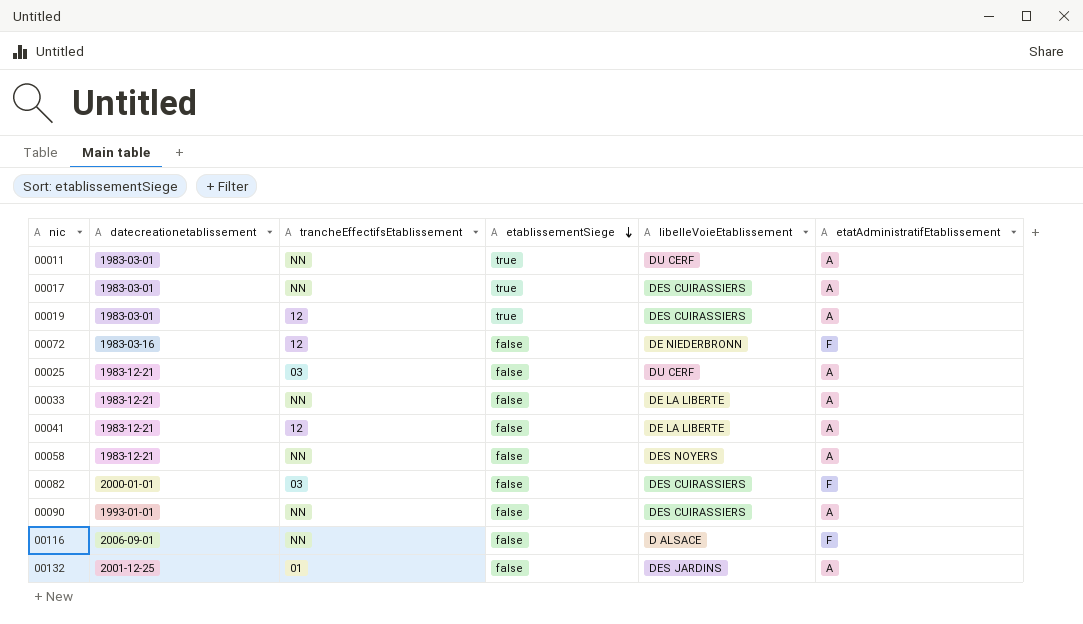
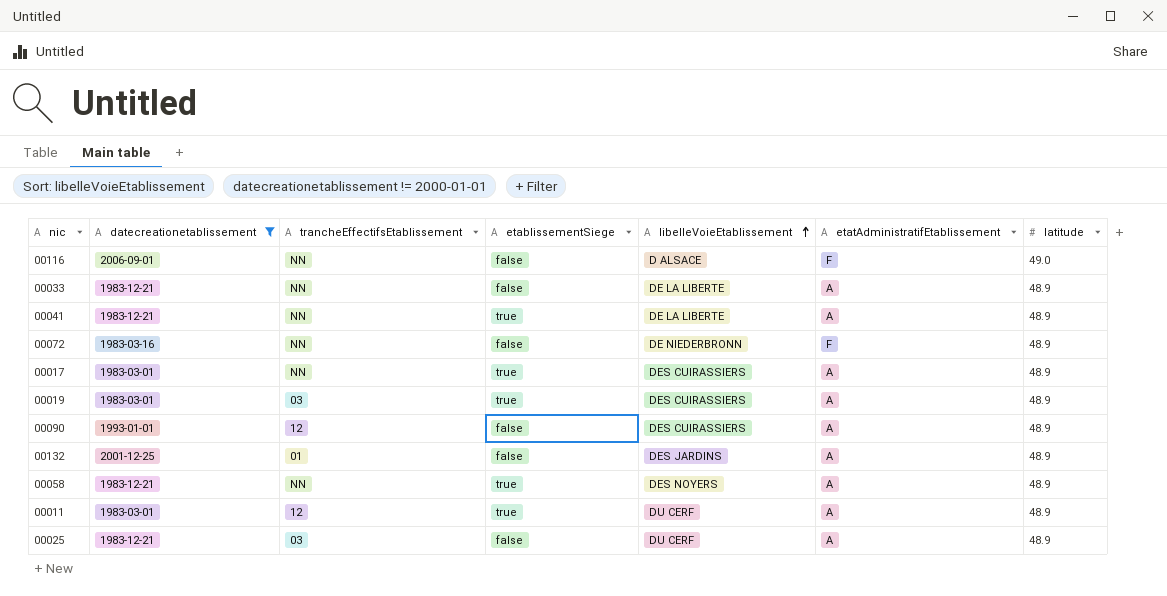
filter: none -> datecreationetablissement != 2000-01-01
row order: etablissementSiege descending -> libelleVoieEtablissement ascending
column latitude | position: none -> 7
00041 | trancheEffectifsEtablissement: 12 -> NN
00041 | etablissementSiege: false -> true
00072 | trancheEffectifsEtablissement: 12 -> NN
00019 | trancheEffectifsEtablissement: 12 -> 03
00090 | trancheEffectifsEtablissement: NN -> 12
00058 | etablissementSiege: false -> true
00011 | trancheEffectifsEtablissement: NN -> 12

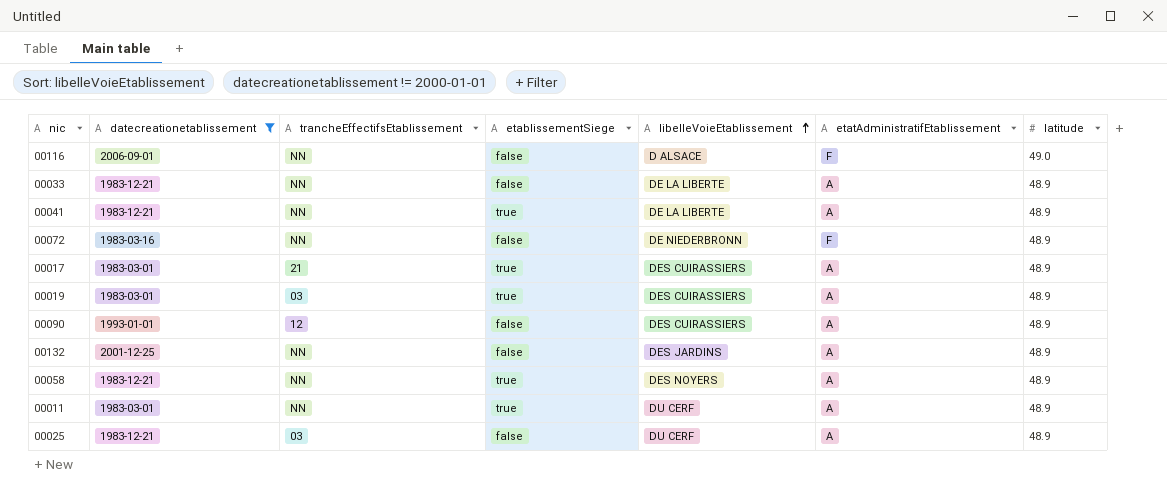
00017 | trancheEffectifsEtablissement: NN -> 21
00132 | trancheEffectifsEtablissement: 01 -> NN
00011 | trancheEffectifsEtablissement: 12 -> NN

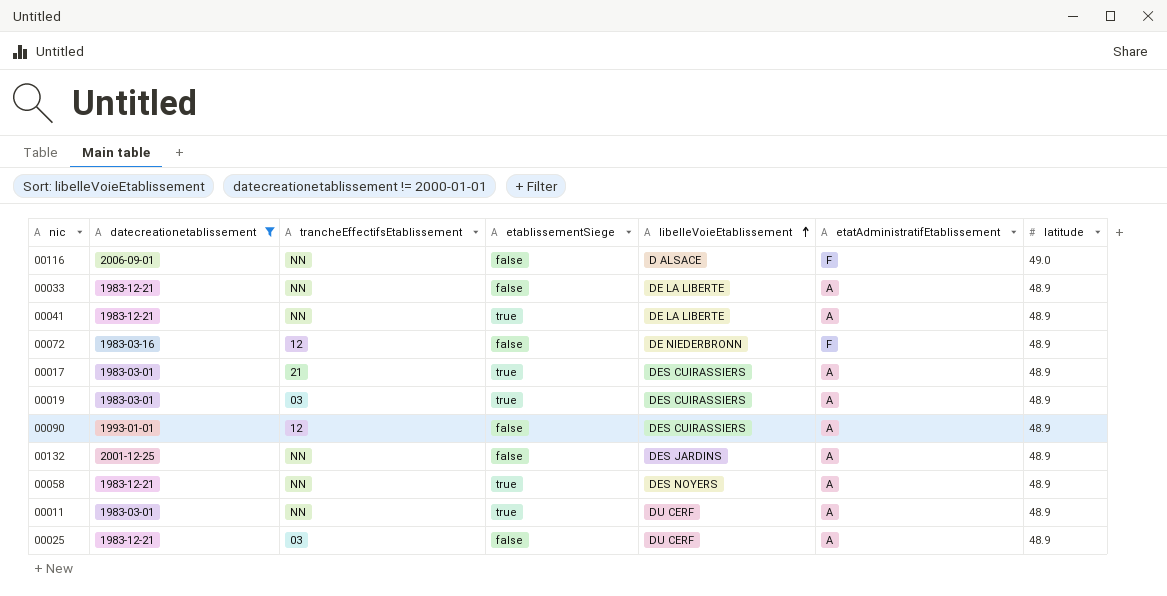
00072 | trancheEffectifsEtablissement: NN -> 12

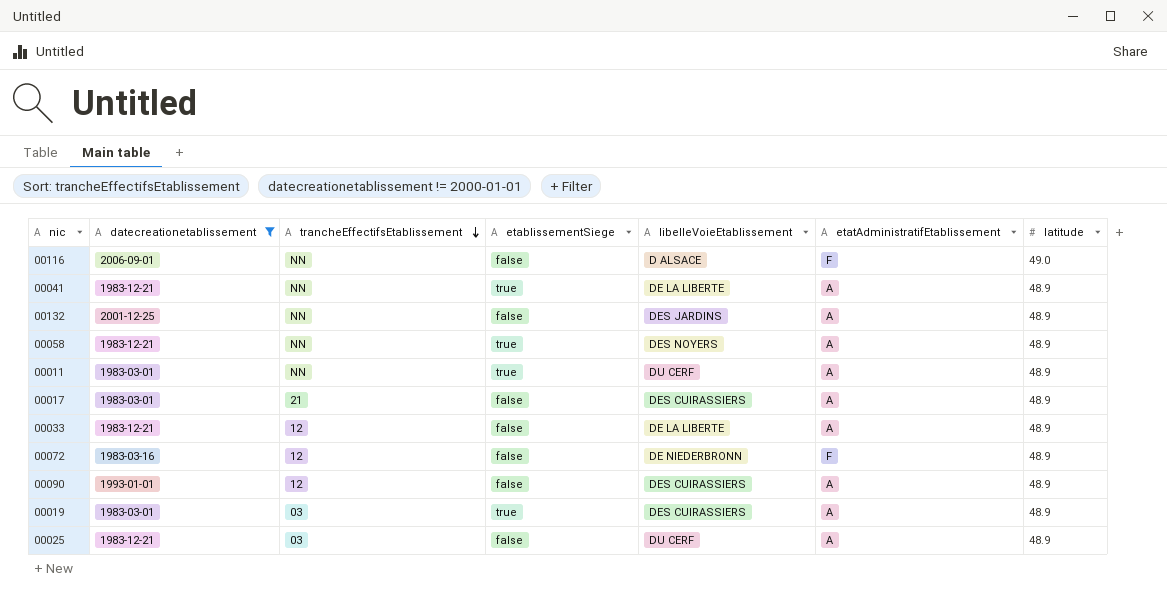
row order: libelleVoieEtablissement ascending -> trancheEffectifsEtablissement descending
00017 | etablissementSiege: true -> false
00033 | trancheEffectifsEtablissement: NN -> 12

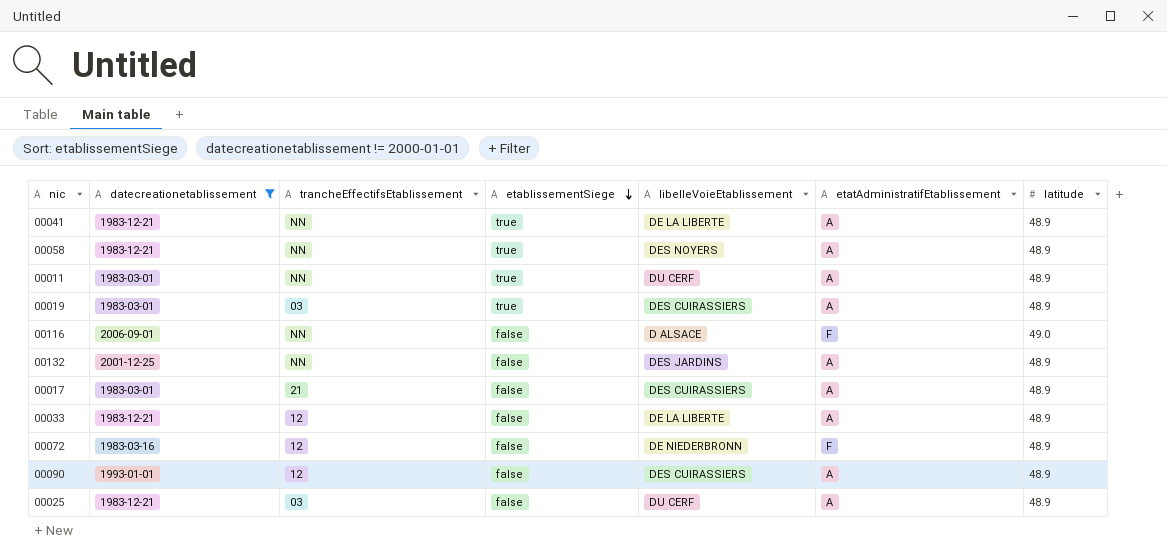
row order: trancheEffectifsEtablissement descending -> etablissementSiege descending

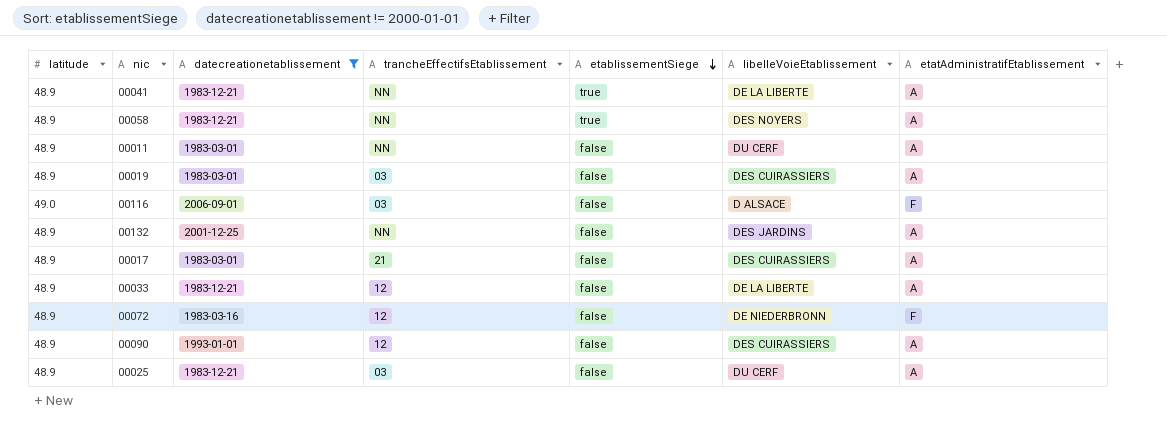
column latitude | position: 7 -> 1
00011 | etablissementSiege: true -> false
00019 | etablissementSiege: true -> false
00116 | trancheEffectifsEtablissement: NN -> 03

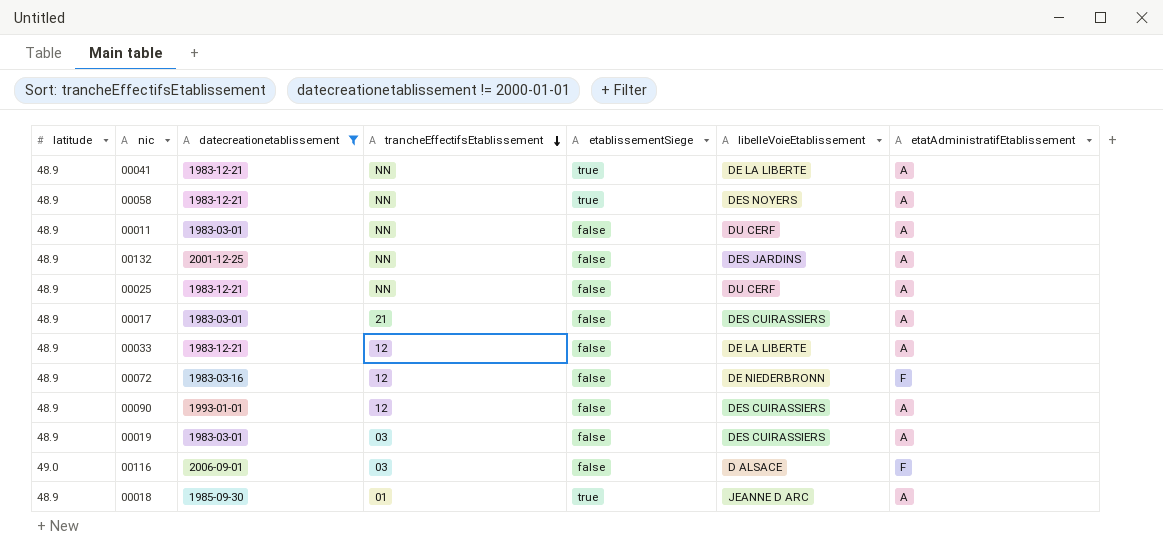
row order: etablissementSiege descending -> trancheEffectifsEtablissement descending
00025 | trancheEffectifsEtablissement: 03 -> NN
row 00018: none -> 48.9 | 1985-09-30 | 01 | true | JEANNE D ARC | A

